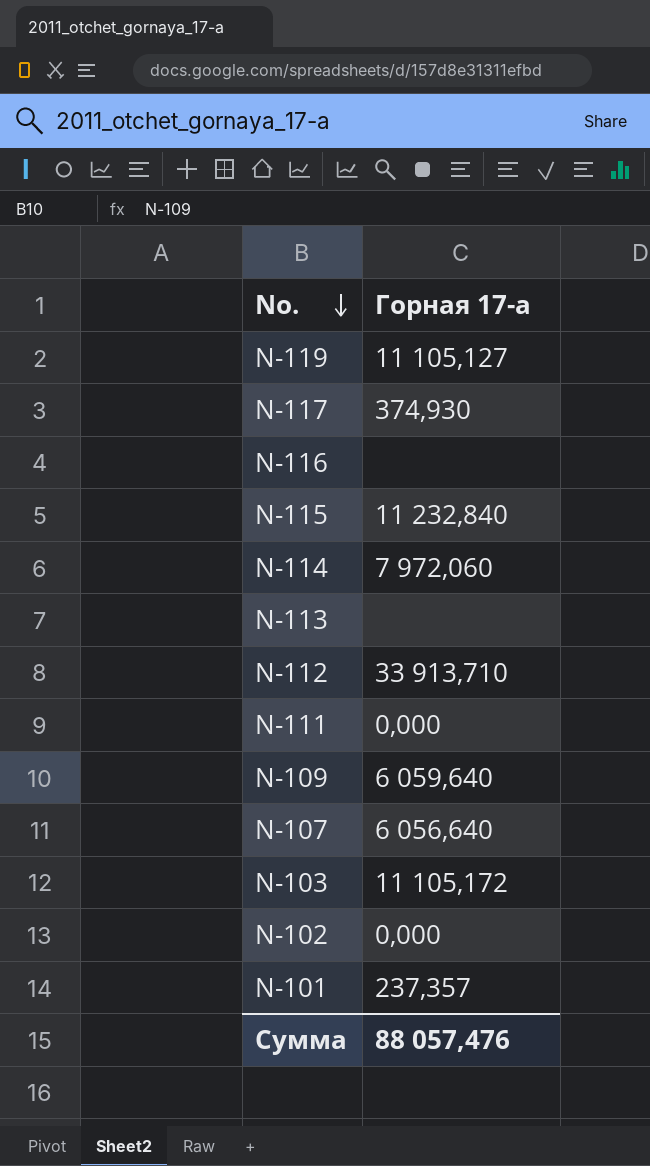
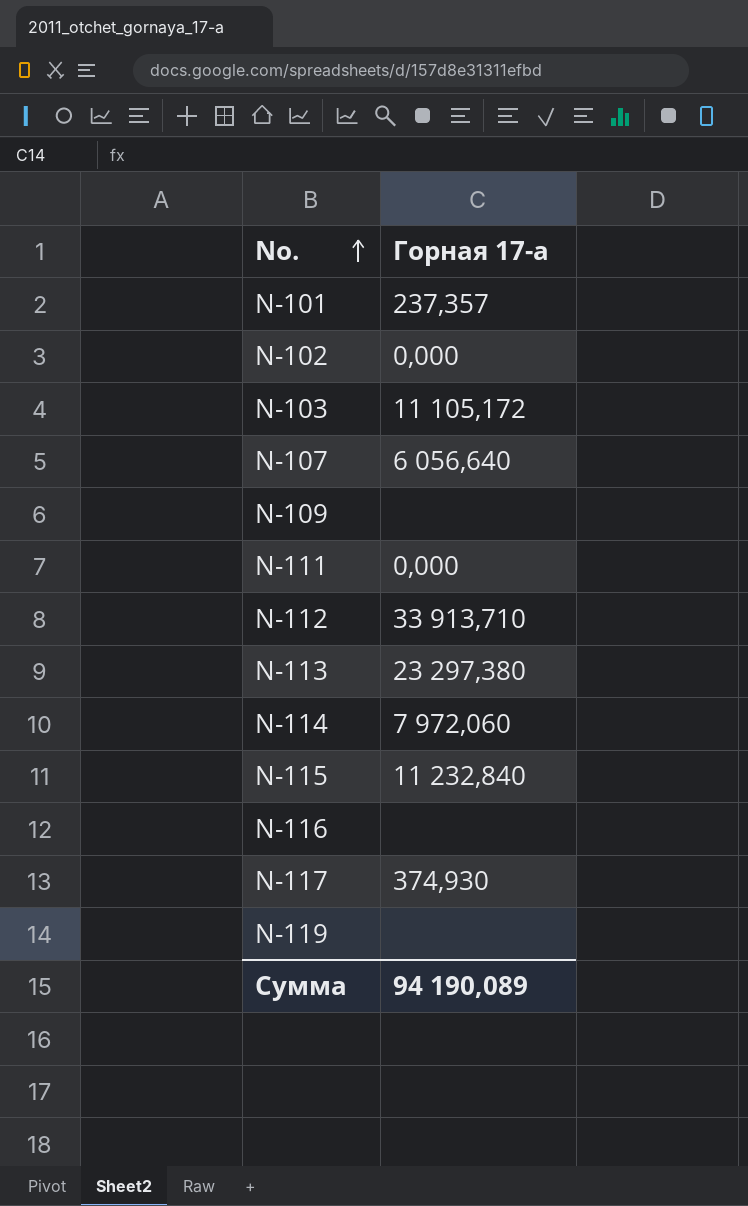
row order: No. descending -> No. ascending
N-109 | Горная 17-а: 6 059,640 -> none
N-113 | Горная 17-а: none -> 23 297,380
N-119 | Горная 17-а: 11 105,127 -> none
Сумма | Горная 17-а: 88 057,476 -> 94 190,089

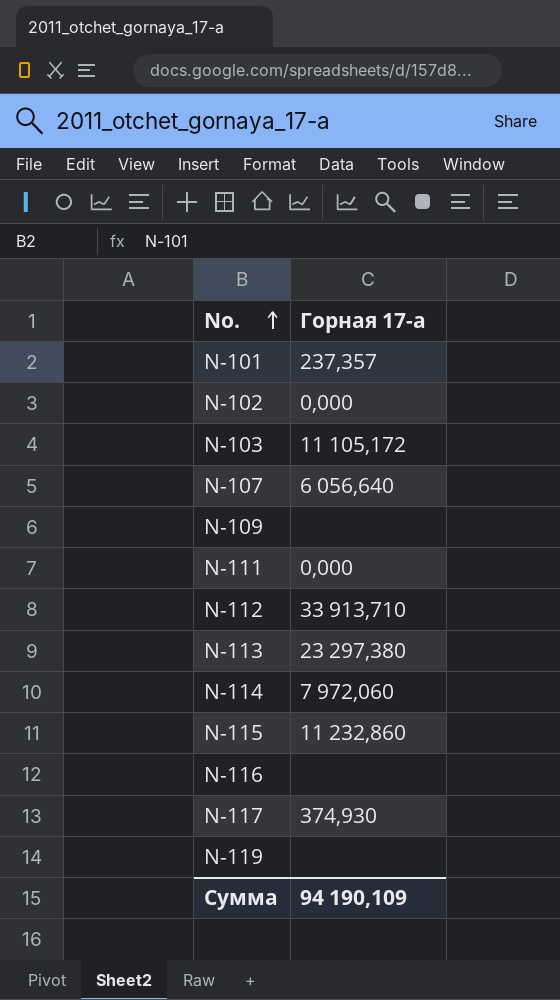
N-115 | Горная 17-а: 11 232,840 -> 11 232,860
Сумма | Горная 17-а: 94 190,089 -> 94 190,109

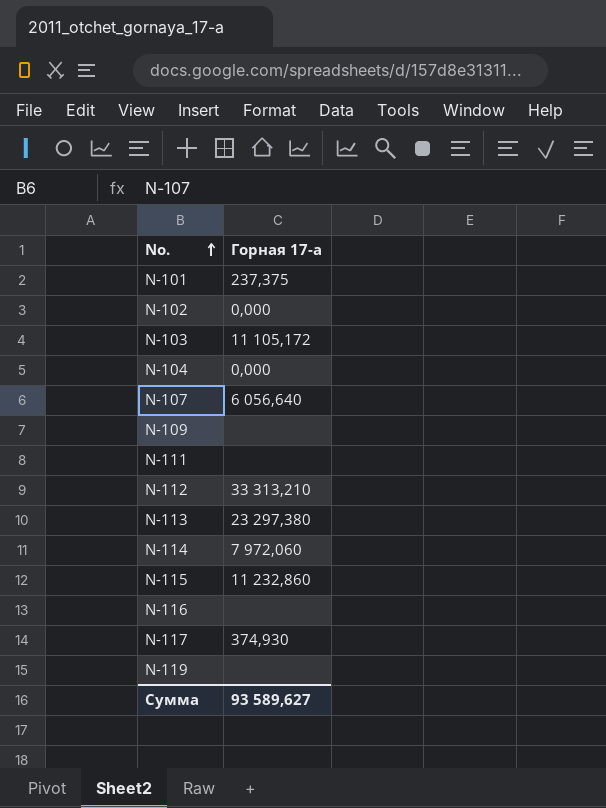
N-101 | Горная 17-а: 237,357 -> 237,375
row N-104: none -> 0,000
N-111 | Горная 17-а: 0,000 -> none
N-112 | Горная 17-а: 33 913,710 -> 33 313,210
Сумма | Горная 17-а: 94 190,109 -> 93 589,627

